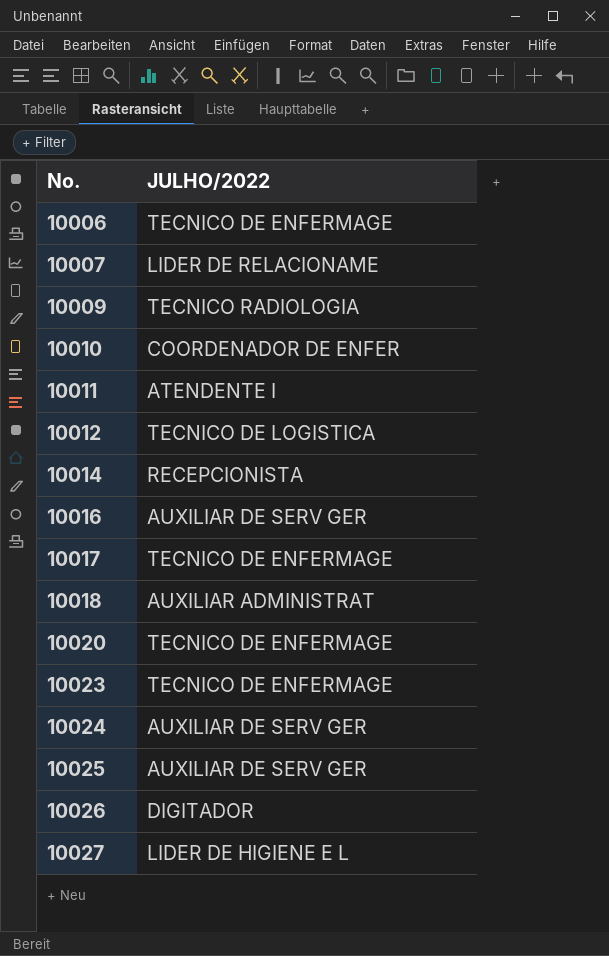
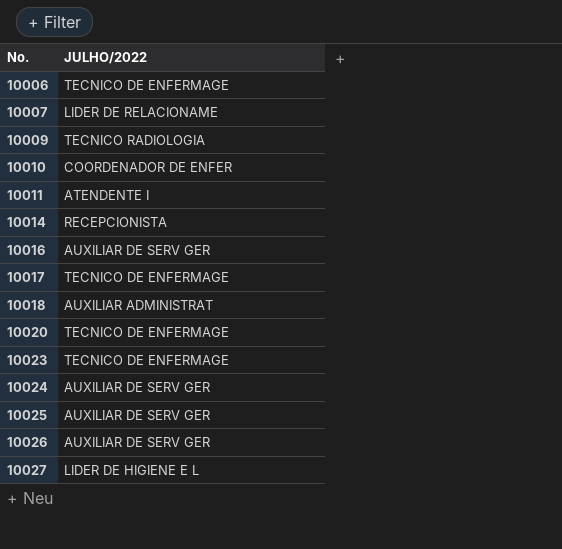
row 10012: TECNICO DE LOGISTICA -> none
10026 | JULHO/2022: DIGITADOR -> AUXILIAR DE SERV GER

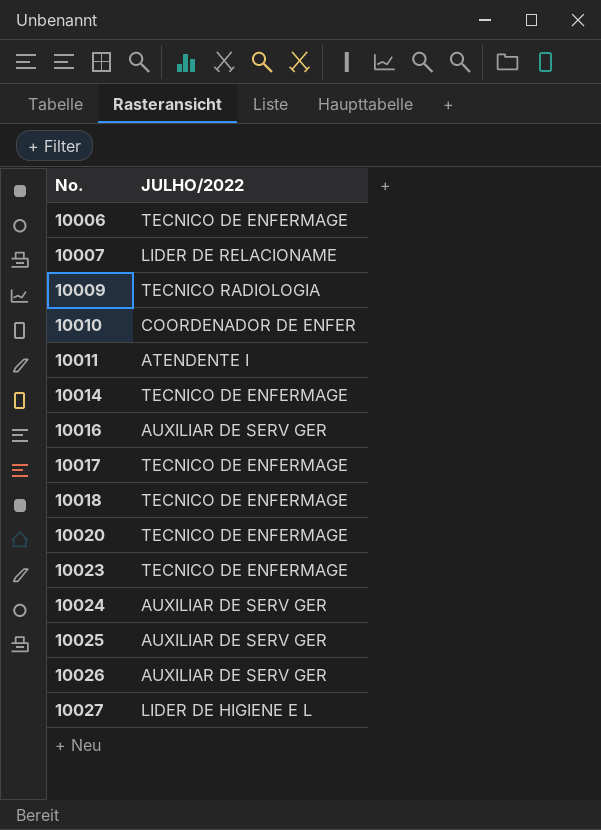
10014 | JULHO/2022: RECEPCIONISTA -> TECNICO DE ENFERMAGE
10018 | JULHO/2022: AUXILIAR ADMINISTRAT -> TECNICO DE ENFERMAGE

